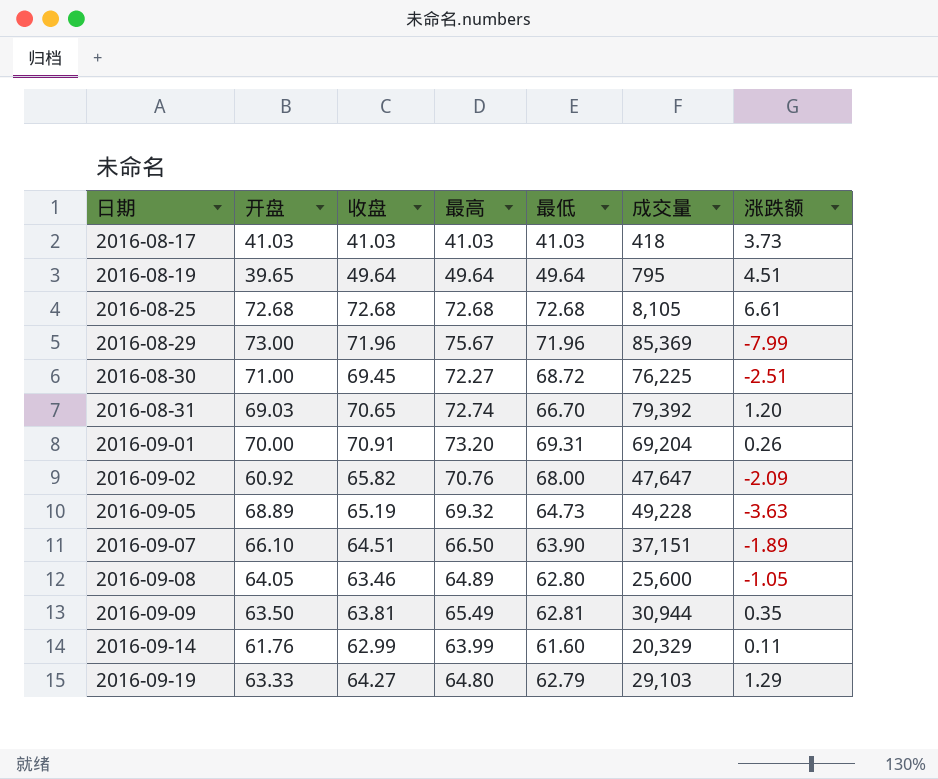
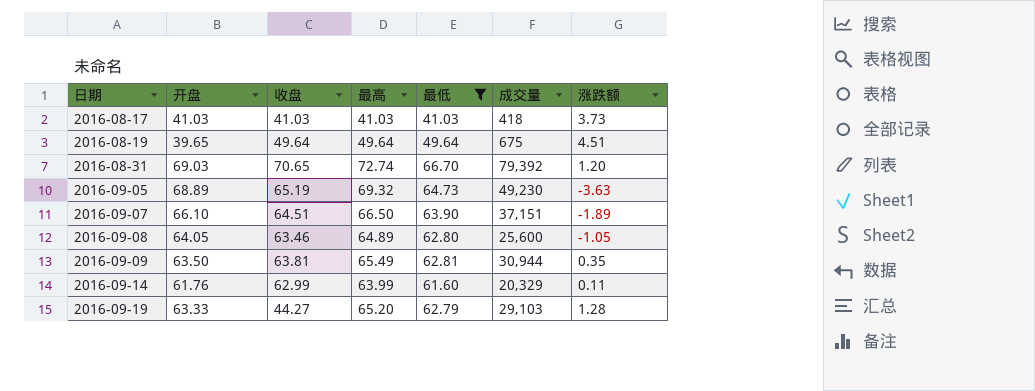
filter: none -> 最低 <= 66.70
2016-08-19 | 成交量: 795 -> 675
2016-09-05 | 成交量: 49,228 -> 49,230
2016-09-19 | 收盘: 64.27 -> 44.27
2016-09-19 | 最高: 64.80 -> 65.20
2016-09-19 | 涨跌额: 1.29 -> 1.28

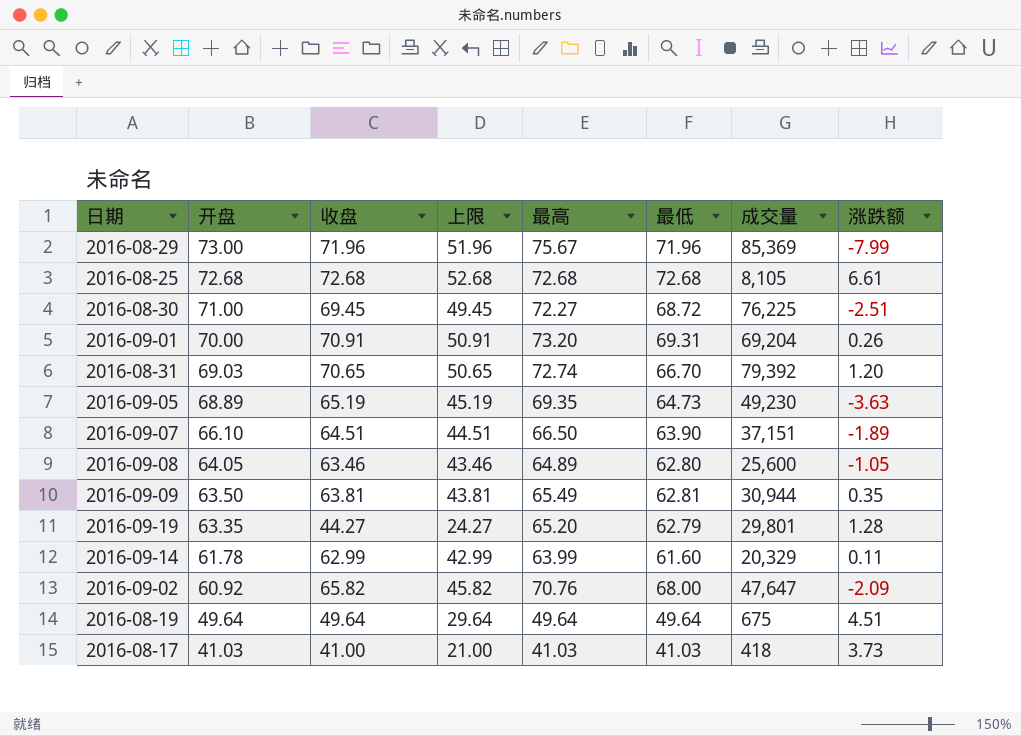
filter: 最低 <= 66.70 -> none
row order: 日期 ascending -> 开盘 descending
column 上限 | formula: none -> [收盘] - 20
2016-09-05 | 最高: 69.32 -> 69.35
2016-09-19 | 开盘: 63.33 -> 63.35
2016-09-19 | 成交量: 29,103 -> 29,801
2016-09-14 | 开盘: 61.76 -> 61.78
2016-08-19 | 开盘: 39.65 -> 49.64
2016-08-17 | 收盘: 41.03 -> 41.00

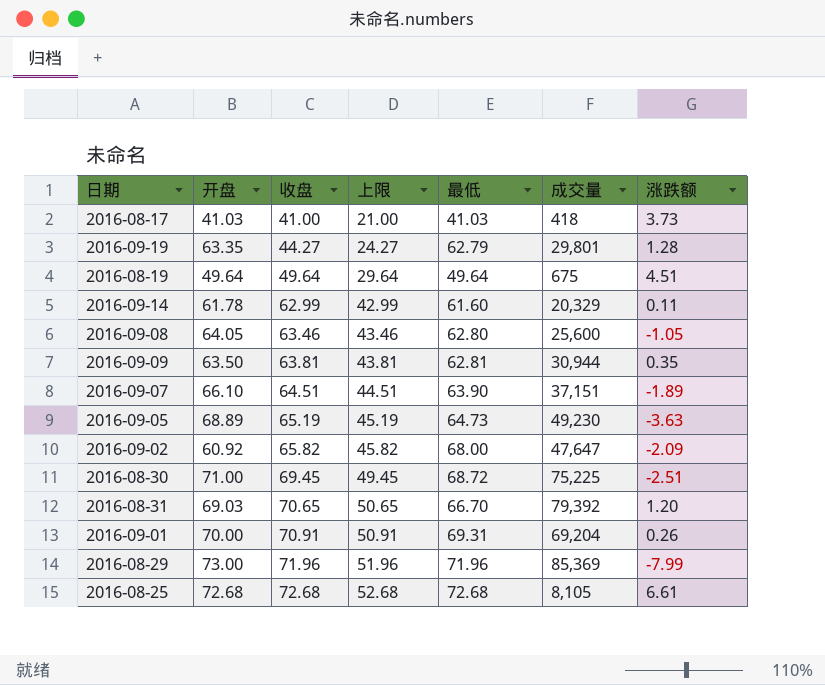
row order: 开盘 descending -> 收盘 ascending
column 最高 | position: 5 -> none
2016-08-30 | 成交量: 76,225 -> 75,225

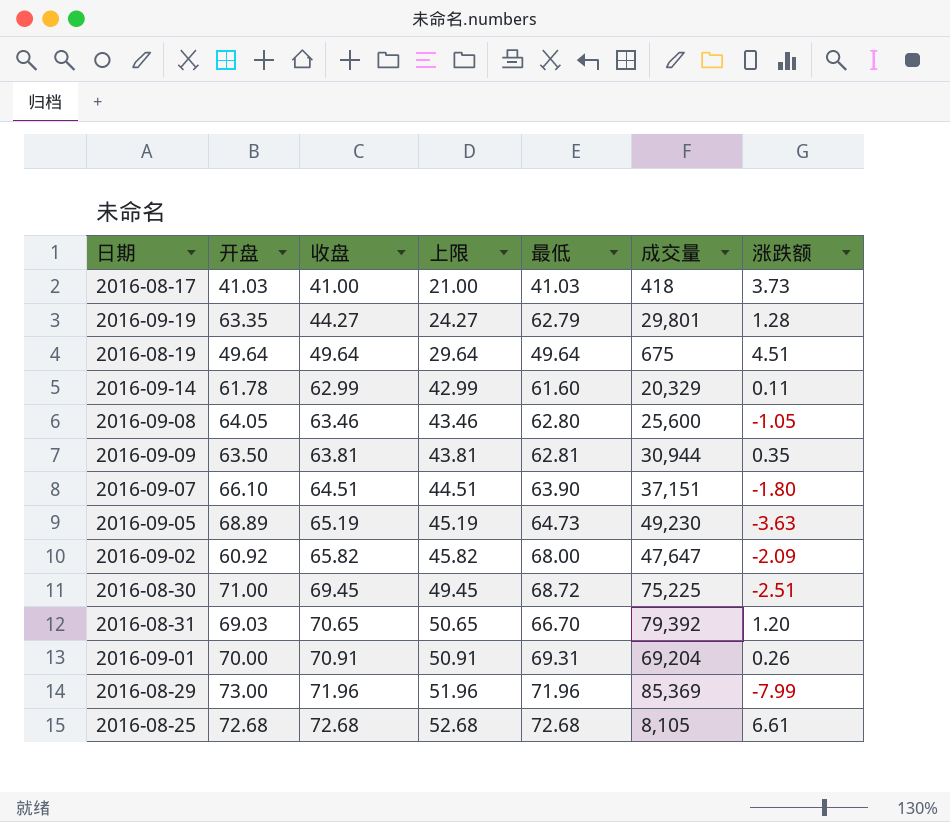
2016-09-07 | 涨跌额: -1.89 -> -1.80

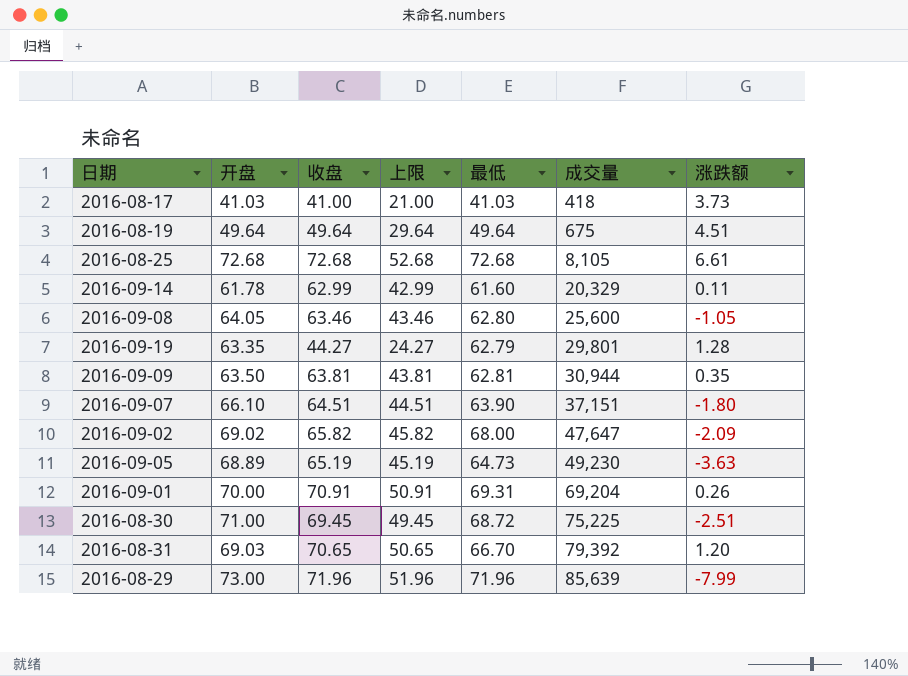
row order: 收盘 ascending -> 成交量 ascending
2016-09-02 | 开盘: 60.92 -> 69.02
2016-08-29 | 成交量: 85,369 -> 85,639

